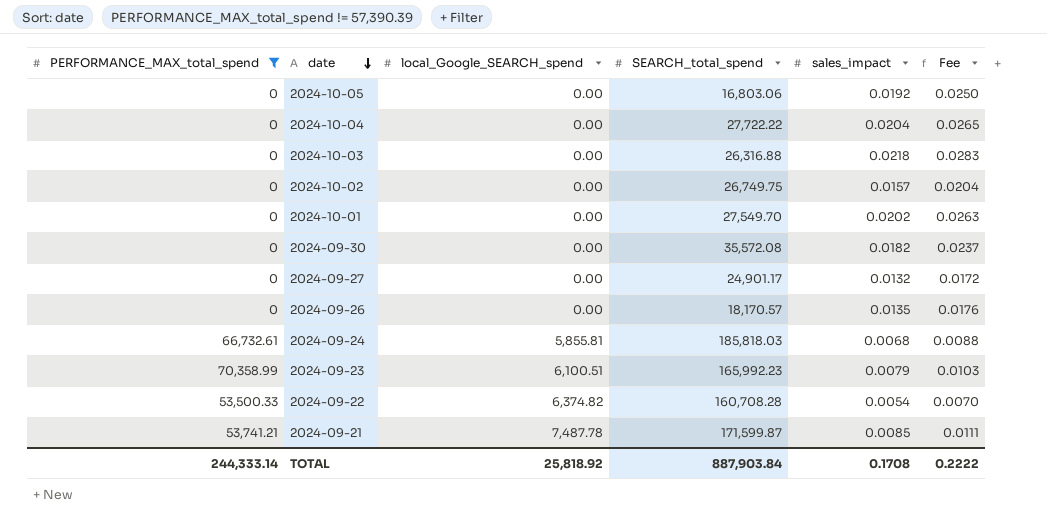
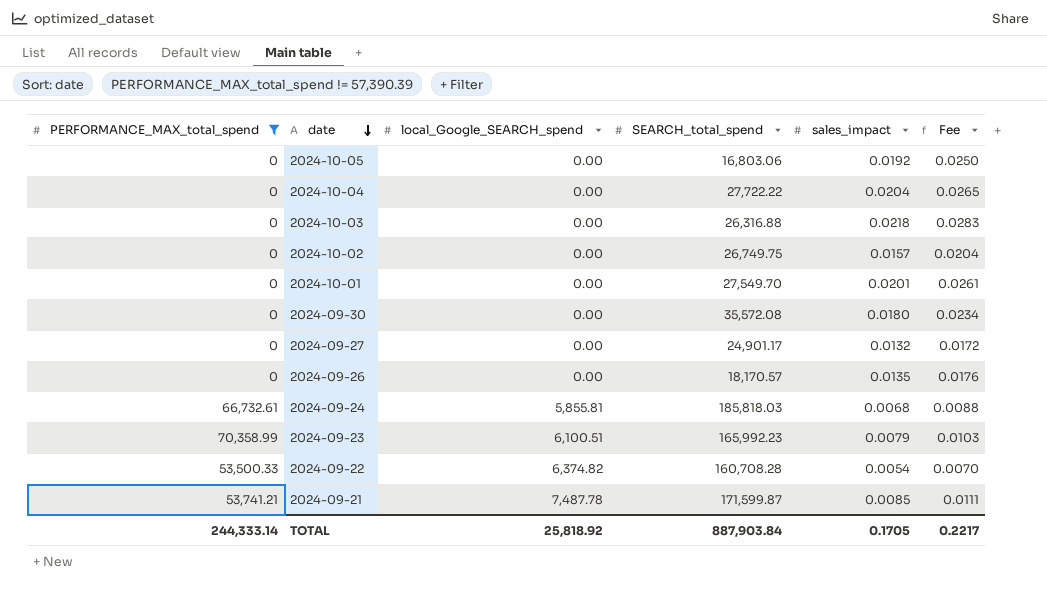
2024-10-01 | sales_impact: 0.0202 -> 0.0201
2024-10-01 | Fee: 0.0263 -> 0.0261
2024-09-30 | sales_impact: 0.0182 -> 0.0180
2024-09-30 | Fee: 0.0237 -> 0.0234
TOTAL | sales_impact: 0.1708 -> 0.1705
TOTAL | Fee: 0.2222 -> 0.2217

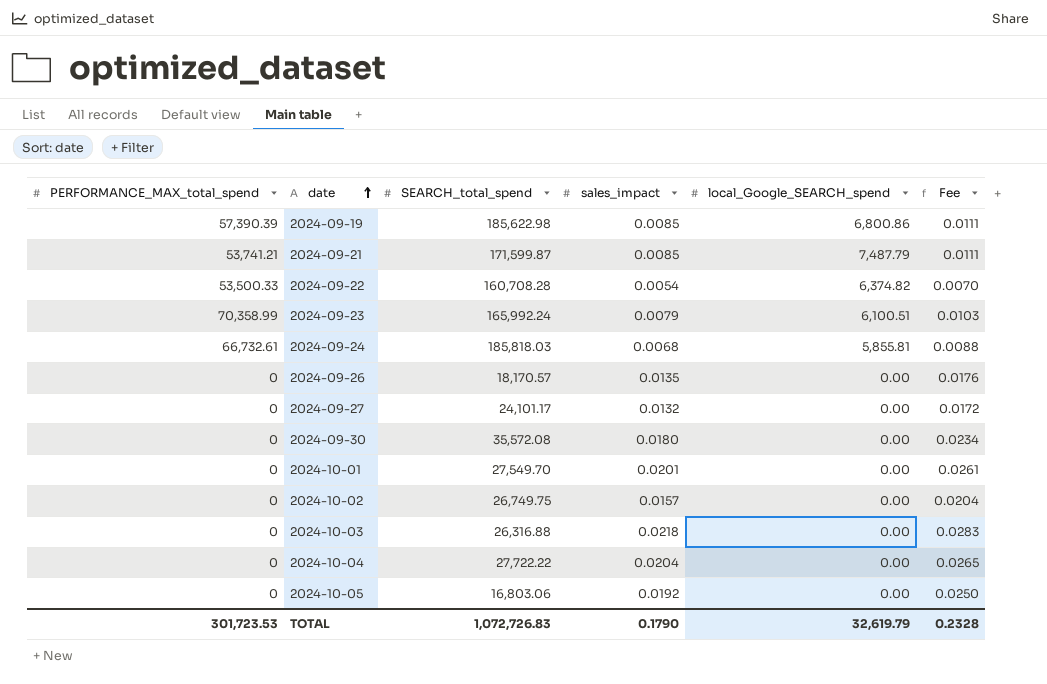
filter: PERFORMANCE_MAX_total_spend != 57,390.39 -> none
row order: date descending -> date ascending
column local_Google_SEARCH_spend | position: 3 -> 5
2024-09-21 | local_Google_SEARCH_spend: 7,487.78 -> 7,487.79
2024-09-23 | SEARCH_total_spend: 165,992.23 -> 165,992.24
2024-09-27 | SEARCH_total_spend: 24,901.17 -> 24,101.17
TOTAL | PERFORMANCE_MAX_total_spend: 244,333.14 -> 301,723.53
TOTAL | SEARCH_total_spend: 887,903.84 -> 1,072,726.83
TOTAL | sales_impact: 0.1705 -> 0.1790
TOTAL | local_Google_SEARCH_spend: 25,818.92 -> 32,619.79
TOTAL | Fee: 0.2217 -> 0.2328

